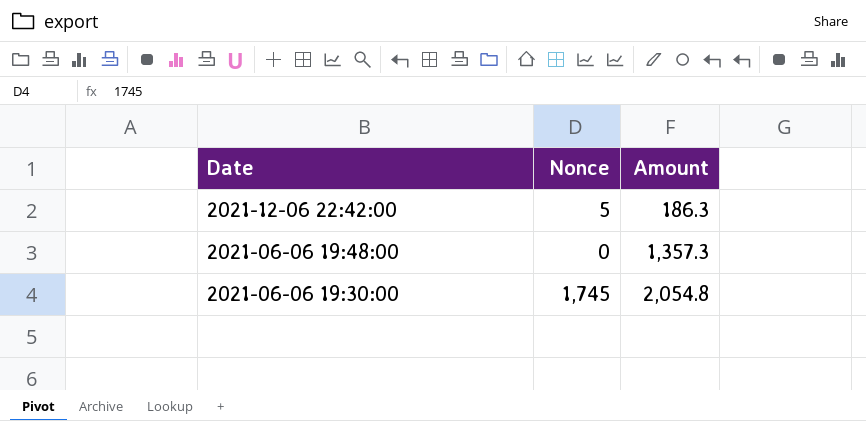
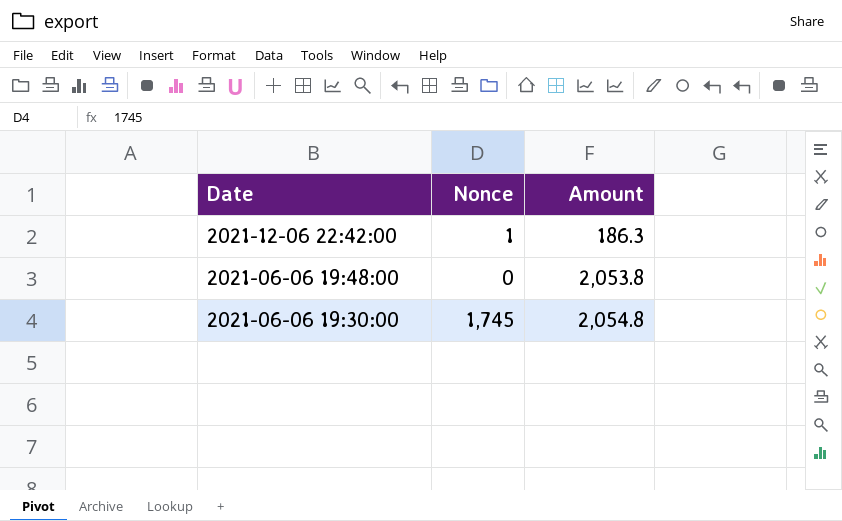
2021-12-06 22:42:00 | Nonce: 5 -> 1
2021-06-06 19:48:00 | Amount: 1,357.3 -> 2,053.8

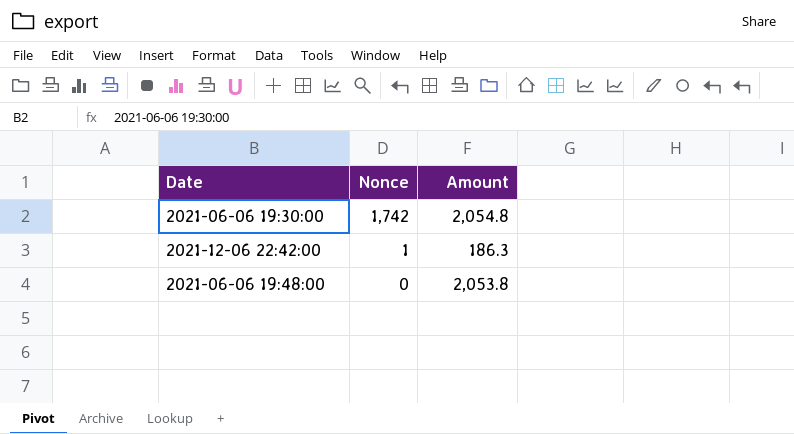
row order: Date descending -> Nonce descending
2021-06-06 19:30:00 | Nonce: 1,745 -> 1,742

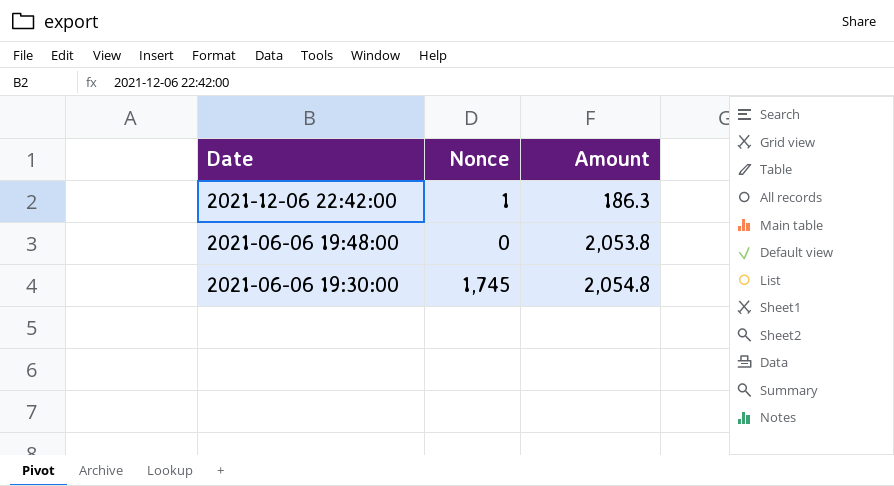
row order: Nonce descending -> Date descending
2021-06-06 19:30:00 | Nonce: 1,742 -> 1,745

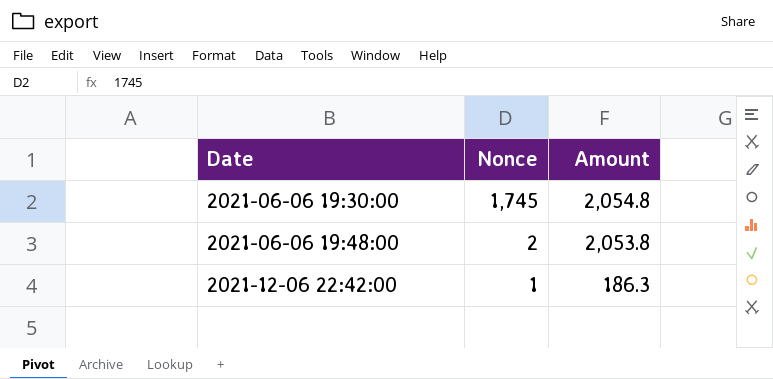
row order: Date descending -> Date ascending
2021-06-06 19:48:00 | Nonce: 0 -> 2

